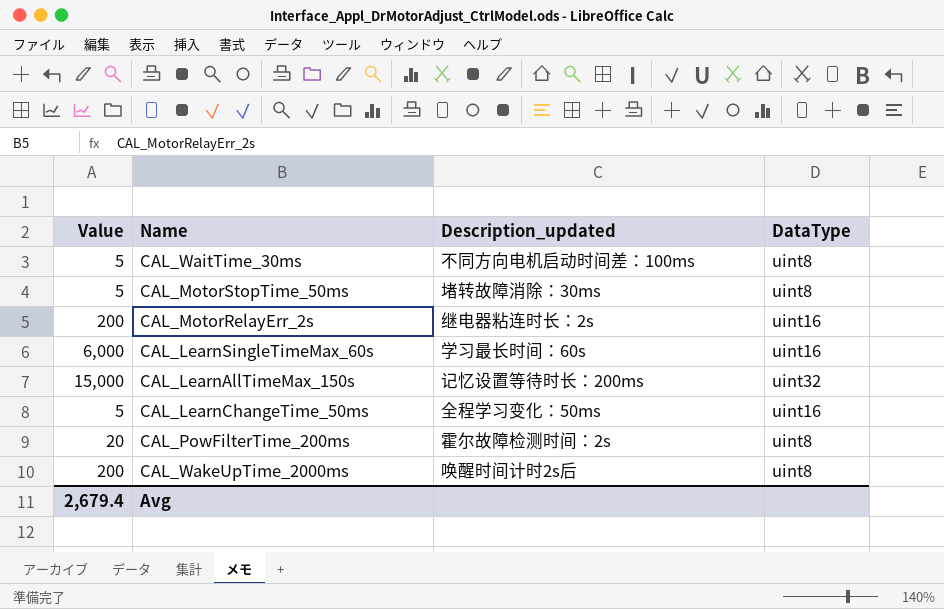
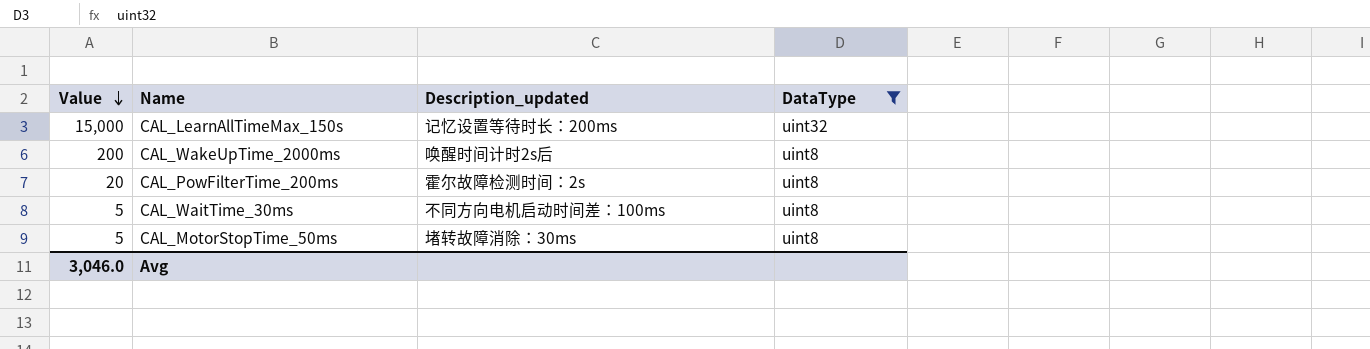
filter: none -> DataType != uint16
row order: none -> Value descending
Avg | Value: 2,679.4 -> 3,046.0

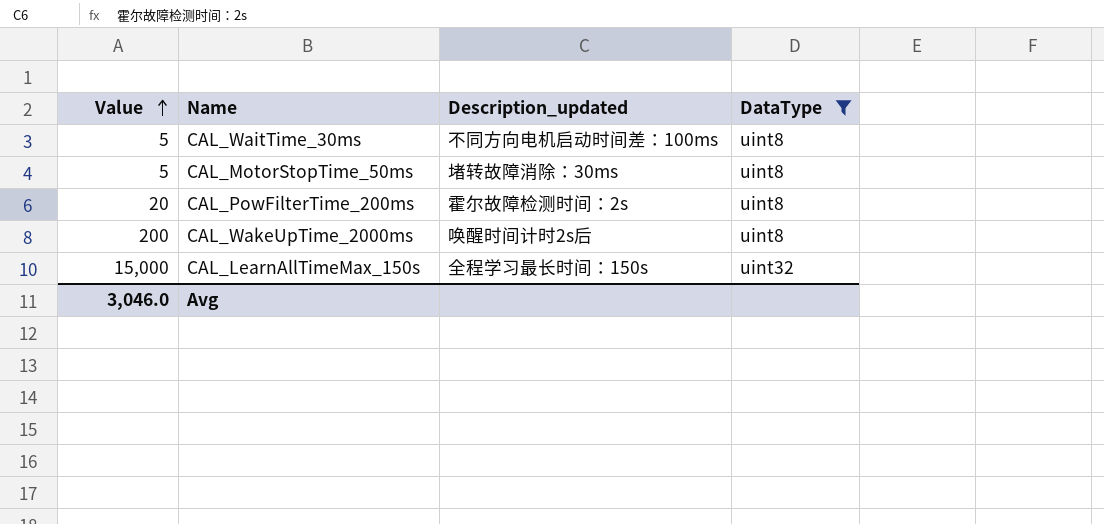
row order: Value descending -> Value ascending
CAL_LearnAllTimeMax_150s | Description_updated: 记忆设置等待时长：200ms -> 全程学习最长时间：150s

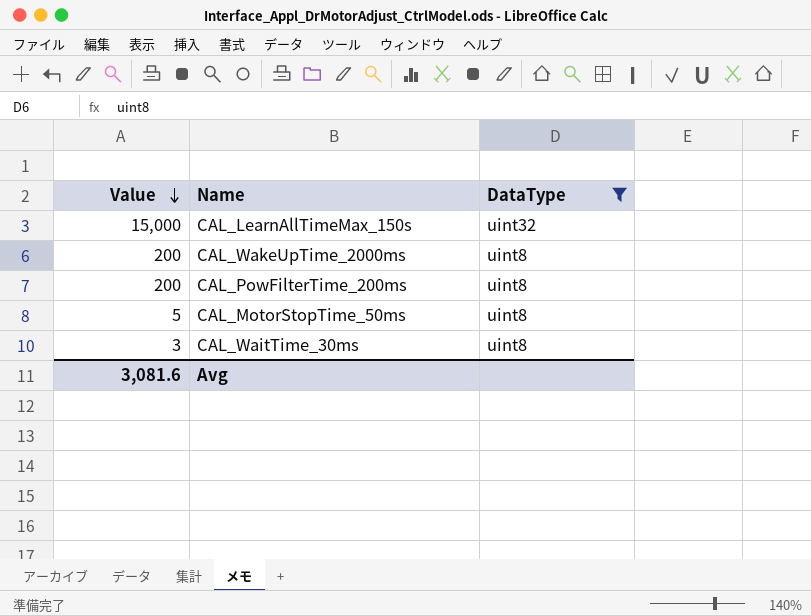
row order: Value ascending -> Value descending
column Description_updated | position: 3 -> none
CAL_PowFilterTime_200ms | Value: 20 -> 200
CAL_WaitTime_30ms | Value: 5 -> 3
Avg | Value: 3,046.0 -> 3,081.6

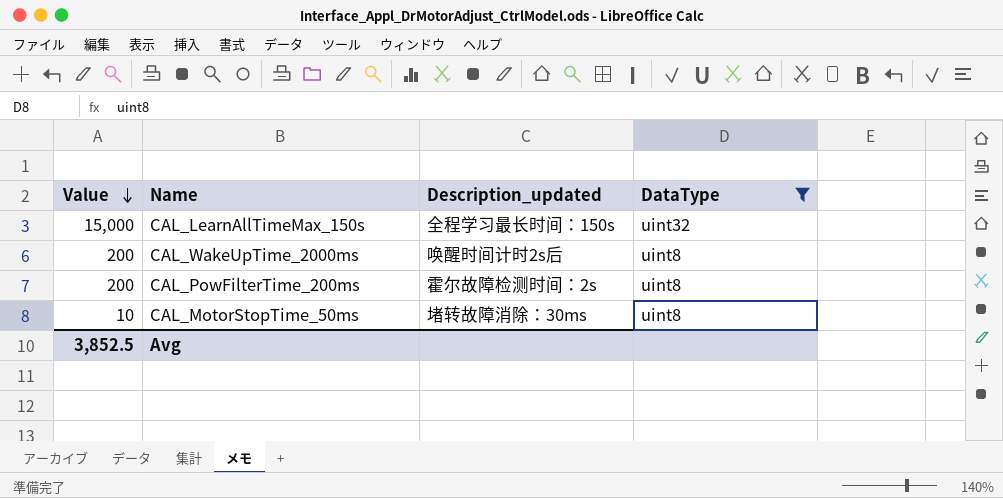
column Description_updated | position: none -> 3
row CAL_WaitTime_30ms: 3 | uint8 -> none
CAL_MotorStopTime_50ms | Value: 5 -> 10
Avg | Value: 3,081.6 -> 3,852.5

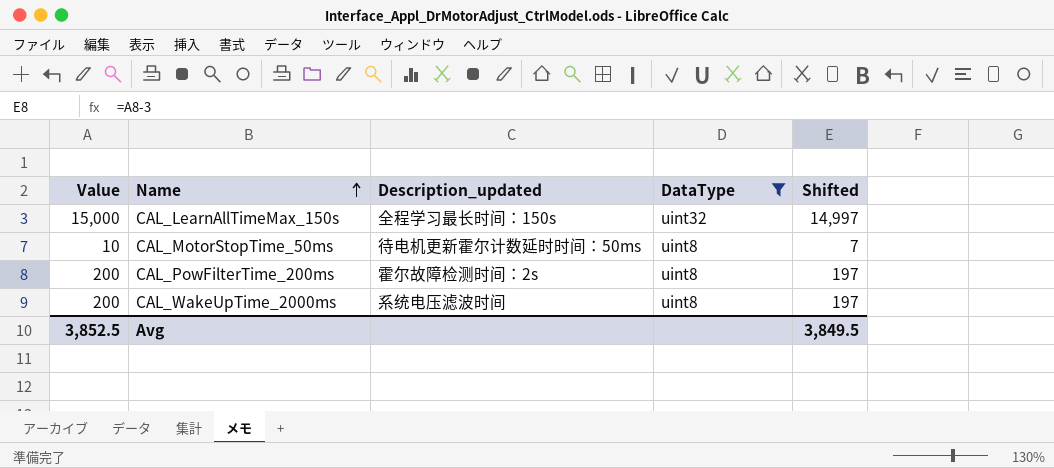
row order: Value descending -> Name ascending
column Shifted | formula: none -> [Value] - 3
CAL_MotorStopTime_50ms | Description_updated: 堵转故障消除：30ms -> 待电机更新霍尔计数延时时间：50ms
CAL_WakeUpTime_2000ms | Description_updated: 唤醒时间计时2s后 -> 系统电压滤波时间

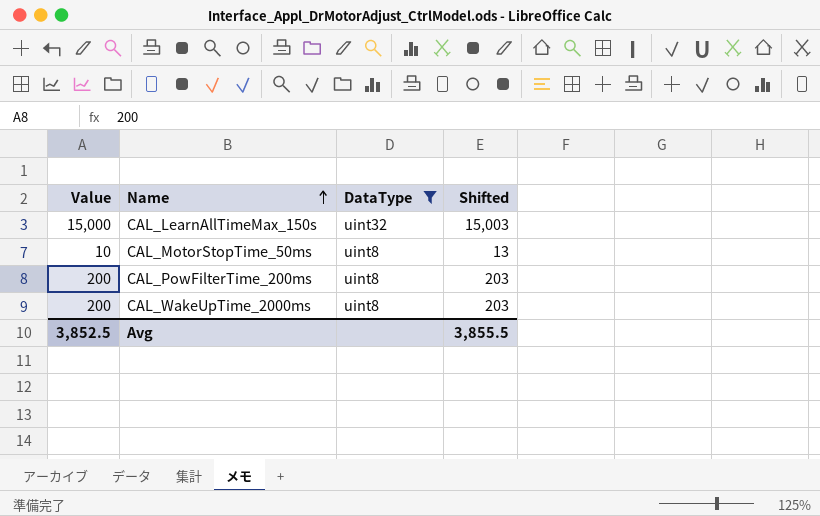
column Description_updated | position: 3 -> none
column Shifted | formula: [Value] - 3 -> [Value] + 3
Avg | Shifted: 3,849.5 -> 3,855.5

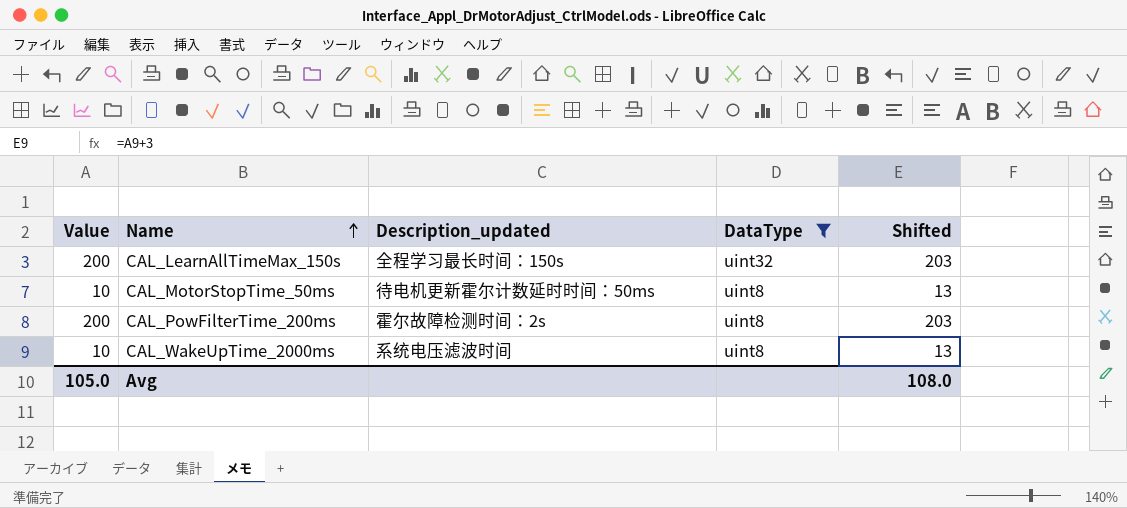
column Description_updated | position: none -> 3
CAL_LearnAllTimeMax_150s | Value: 15,000 -> 200
CAL_LearnAllTimeMax_150s | Shifted: 15,003 -> 203
CAL_WakeUpTime_2000ms | Value: 200 -> 10
CAL_WakeUpTime_2000ms | Shifted: 203 -> 13
Avg | Value: 3,852.5 -> 105.0
Avg | Shifted: 3,855.5 -> 108.0

